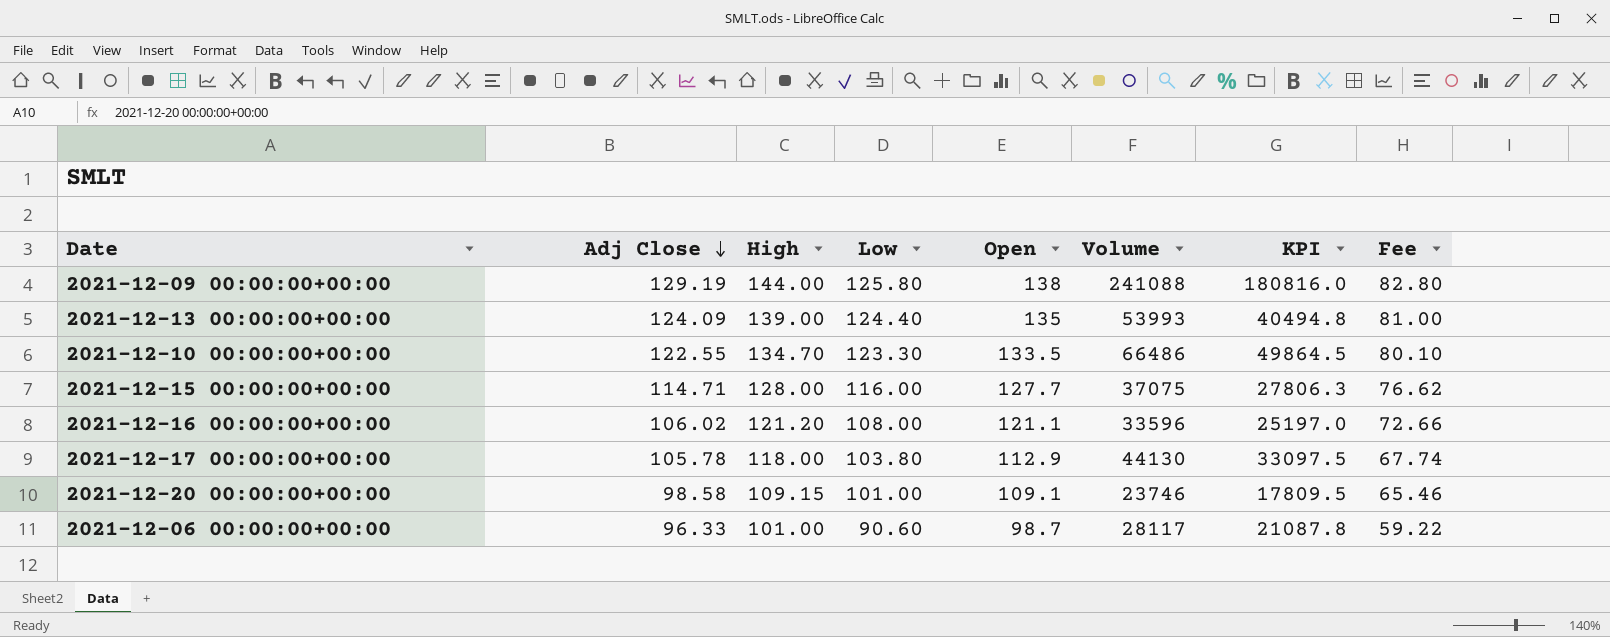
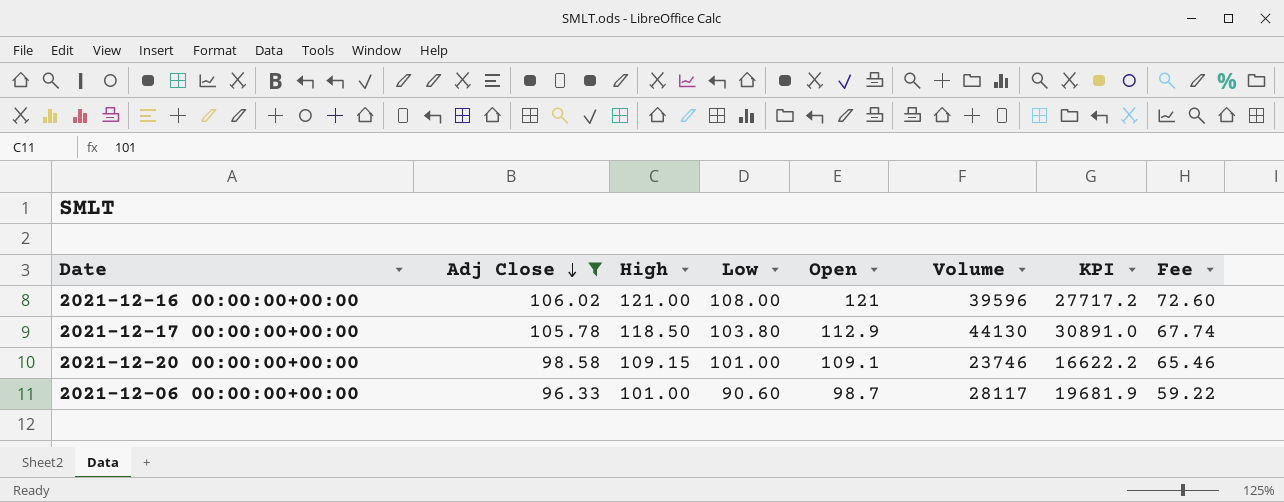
filter: none -> Adj Close <= 106.02
column KPI | formula: [Volume] * 0.75 -> [Volume] * 0.7
2021-12-16 00:00:00+00:00 | High: 121.20 -> 121.00
2021-12-16 00:00:00+00:00 | Open: 121.1 -> 121
2021-12-16 00:00:00+00:00 | Volume: 33596 -> 39596
2021-12-16 00:00:00+00:00 | Fee: 72.66 -> 72.60
2021-12-17 00:00:00+00:00 | High: 118.00 -> 118.50

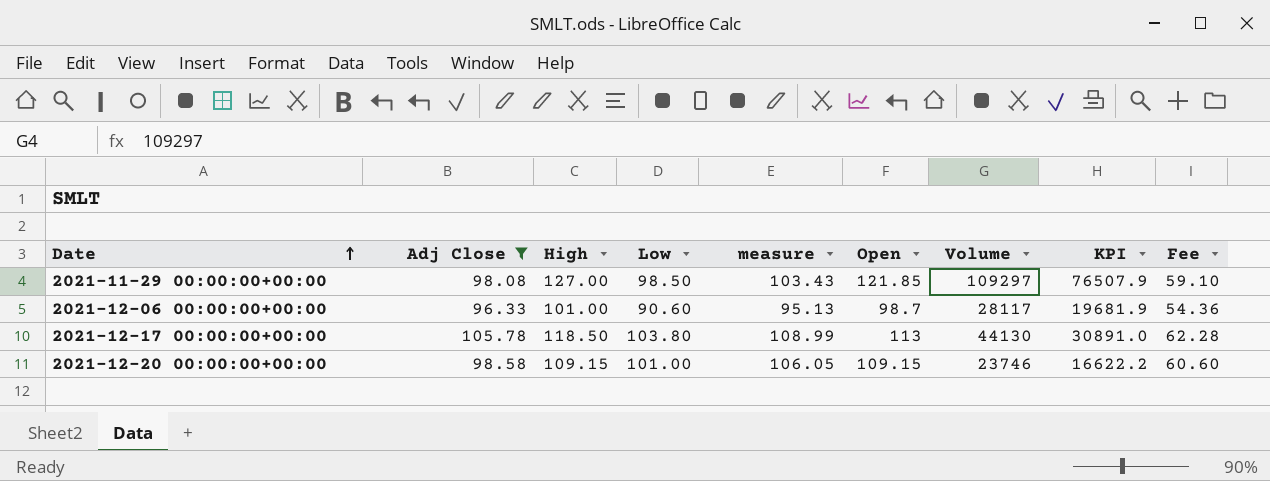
row order: Adj Close descending -> Date ascending
column measure | formula: none -> [Low] * 1.05
column Fee | formula: [Open] * 0.6 -> [Low] * 0.6
row 2021-12-16 00:00:00+00:00: 106.02 | 121.00 | 108.00 | 121 | 39596 | 27717.2 | 72.60 -> none
row 2021-11-29 00:00:00+00:00: none -> 98.08 | 127.00 | 98.50 | 103.43 | 121.85 | 109297 | 76507.9 | 59.10
2021-12-17 00:00:00+00:00 | Open: 112.9 -> 113
2021-12-20 00:00:00+00:00 | Open: 109.1 -> 109.15

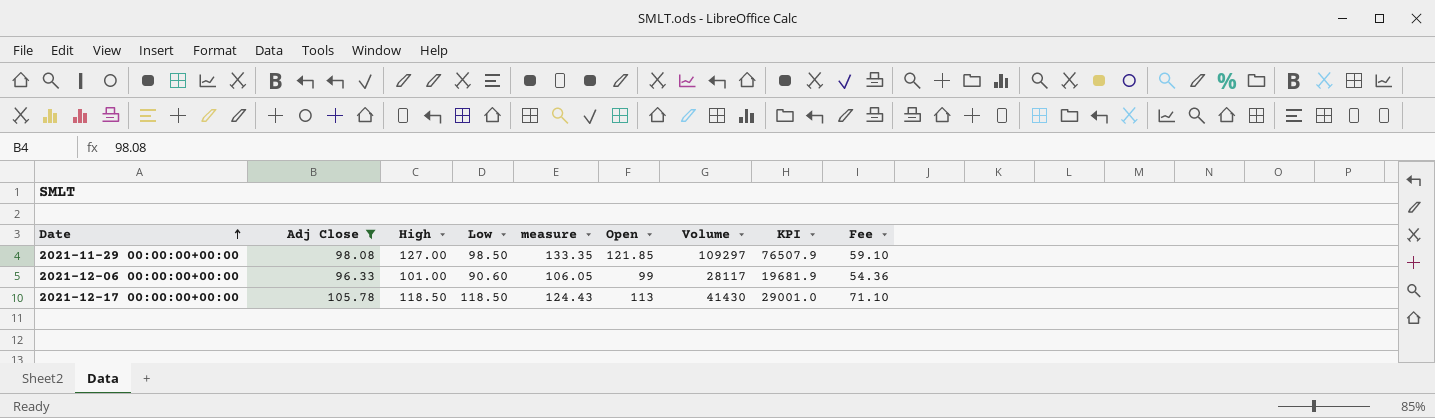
column measure | formula: [Low] * 1.05 -> [High] * 1.05
row 2021-12-20 00:00:00+00:00: 98.58 | 109.15 | 101.00 | 106.05 | 109.15 | 23746 | 16622.2 | 60.60 -> none
2021-12-06 00:00:00+00:00 | Open: 98.7 -> 99
2021-12-17 00:00:00+00:00 | Low: 103.80 -> 118.50
2021-12-17 00:00:00+00:00 | Volume: 44130 -> 41430
2021-12-17 00:00:00+00:00 | KPI: 30891.0 -> 29001.0
2021-12-17 00:00:00+00:00 | Fee: 62.28 -> 71.10

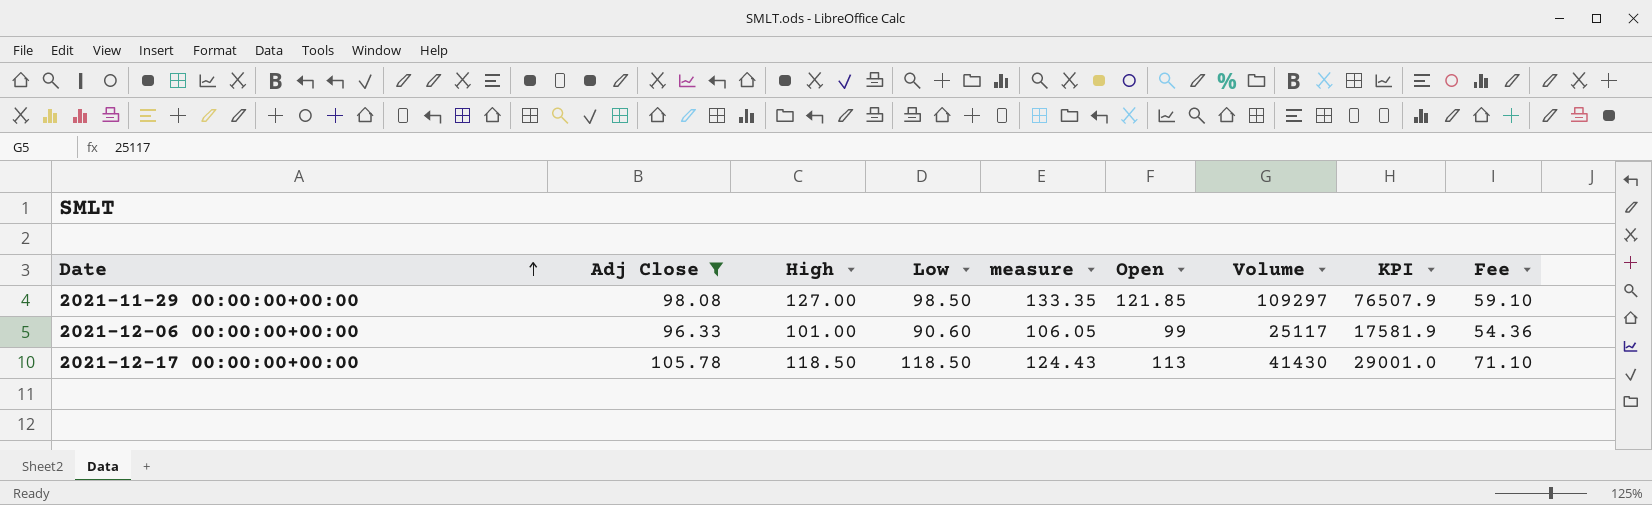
2021-12-06 00:00:00+00:00 | Volume: 28117 -> 25117
2021-12-06 00:00:00+00:00 | KPI: 19681.9 -> 17581.9

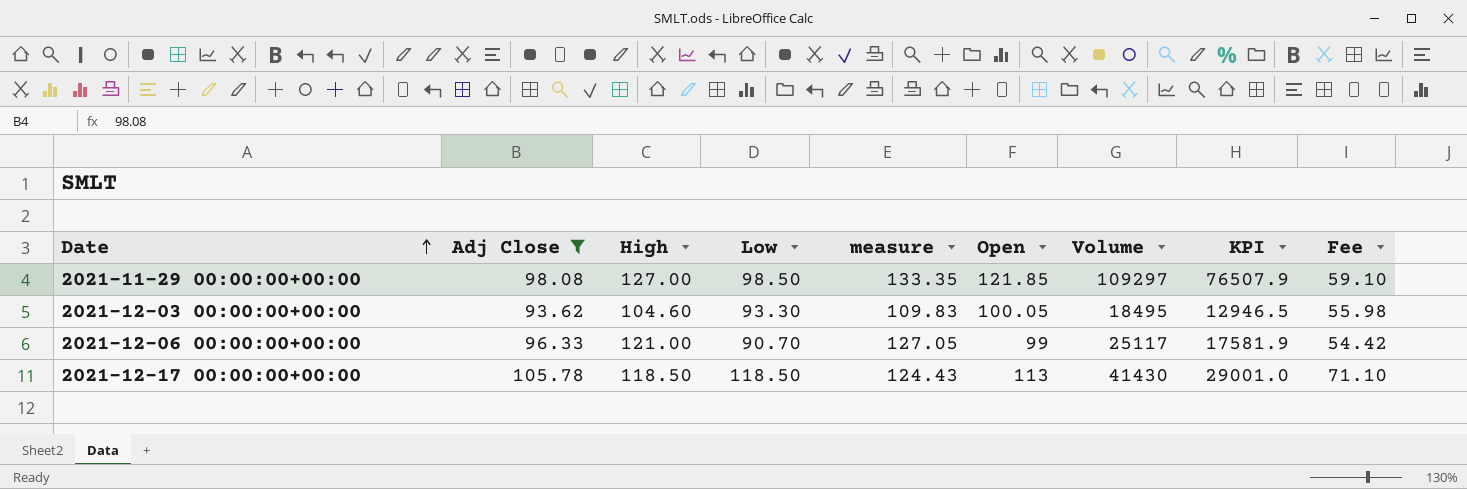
row 2021-12-03 00:00:00+00:00: none -> 93.62 | 104.60 | 93.30 | 109.83 | 100.05 | 18495 | 12946.5 | 55.98
2021-12-06 00:00:00+00:00 | High: 101.00 -> 121.00
2021-12-06 00:00:00+00:00 | Low: 90.60 -> 90.70
2021-12-06 00:00:00+00:00 | measure: 106.05 -> 127.05
2021-12-06 00:00:00+00:00 | Fee: 54.36 -> 54.42

